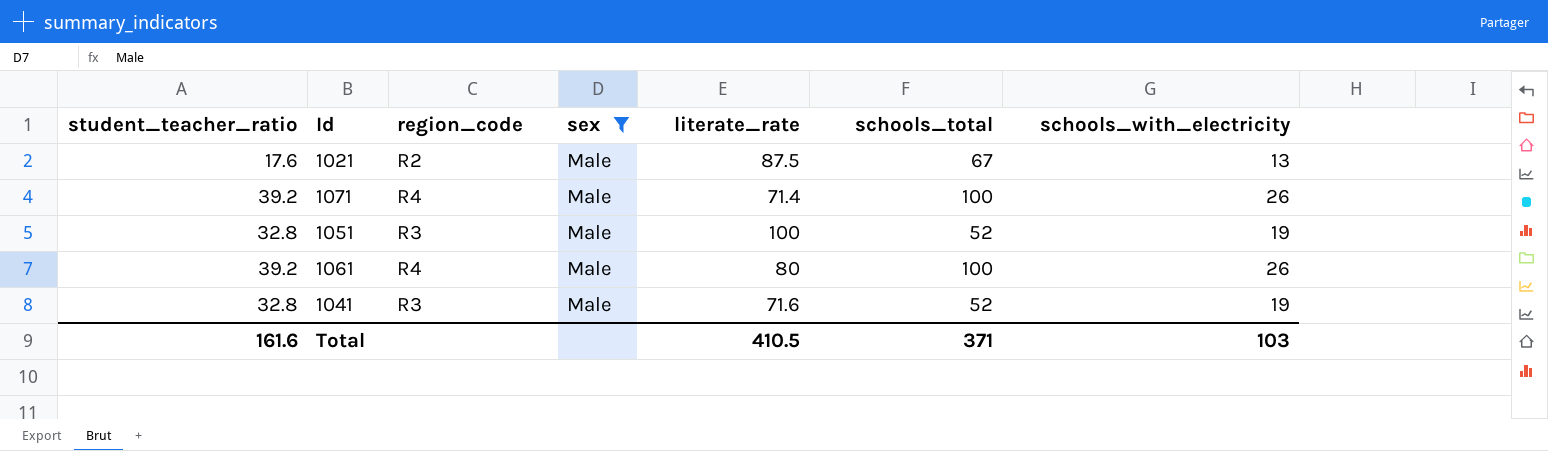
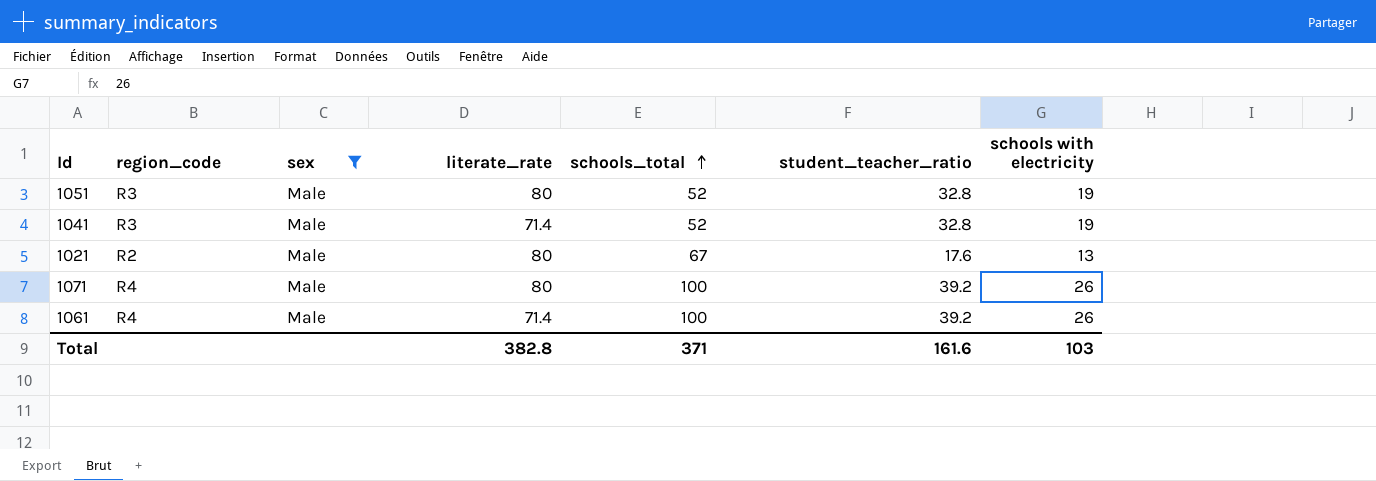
row order: none -> schools_total ascending
column student_teacher_ratio | position: 1 -> 6
column name: schools_with_electricity -> schools with electricity
1051 | literate_rate: 100 -> 80
1041 | literate_rate: 71.6 -> 71.4
1021 | literate_rate: 87.5 -> 80
1071 | literate_rate: 71.4 -> 80
1061 | literate_rate: 80 -> 71.4
Total | literate_rate: 410.5 -> 382.8

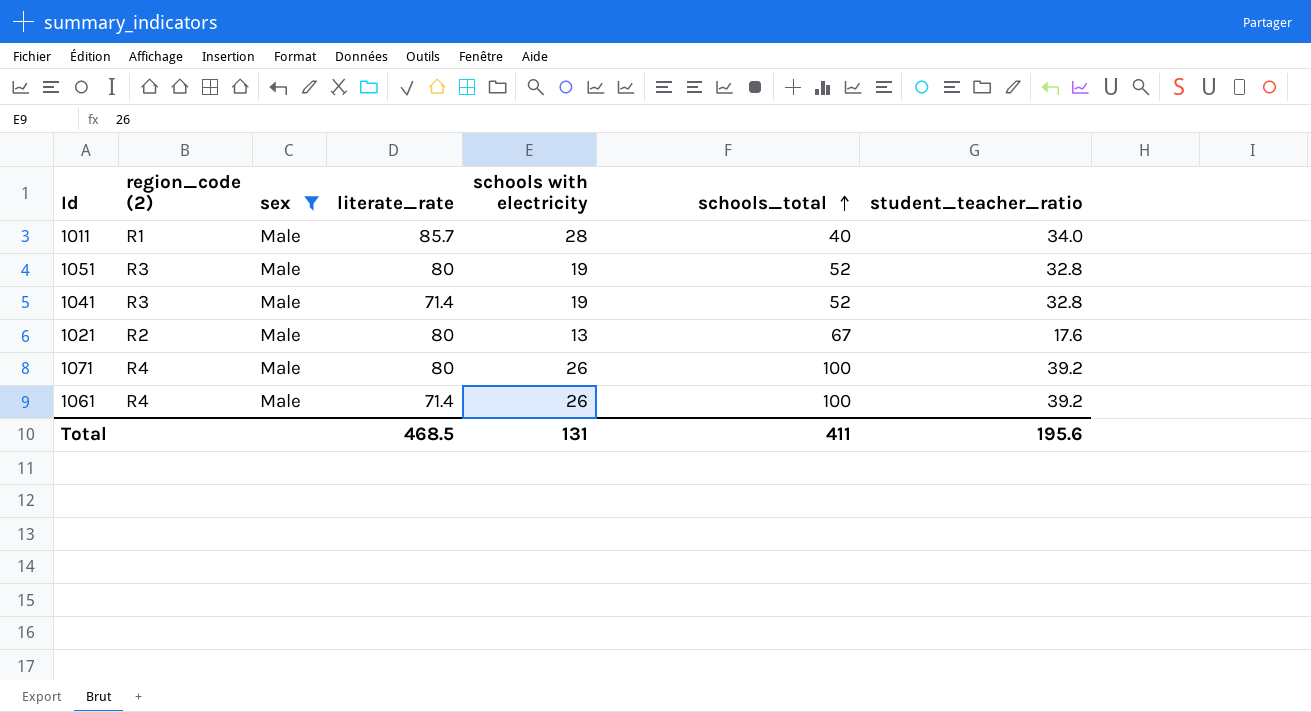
column name: region_code -> region_code (2)
column schools with electricity | position: 7 -> 5
row 1011: none -> R1 | Male | 85.7 | 28 | 40 | 34.0
Total | literate_rate: 382.8 -> 468.5
Total | schools with electricity: 103 -> 131
Total | schools_total: 371 -> 411
Total | student_teacher_ratio: 161.6 -> 195.6

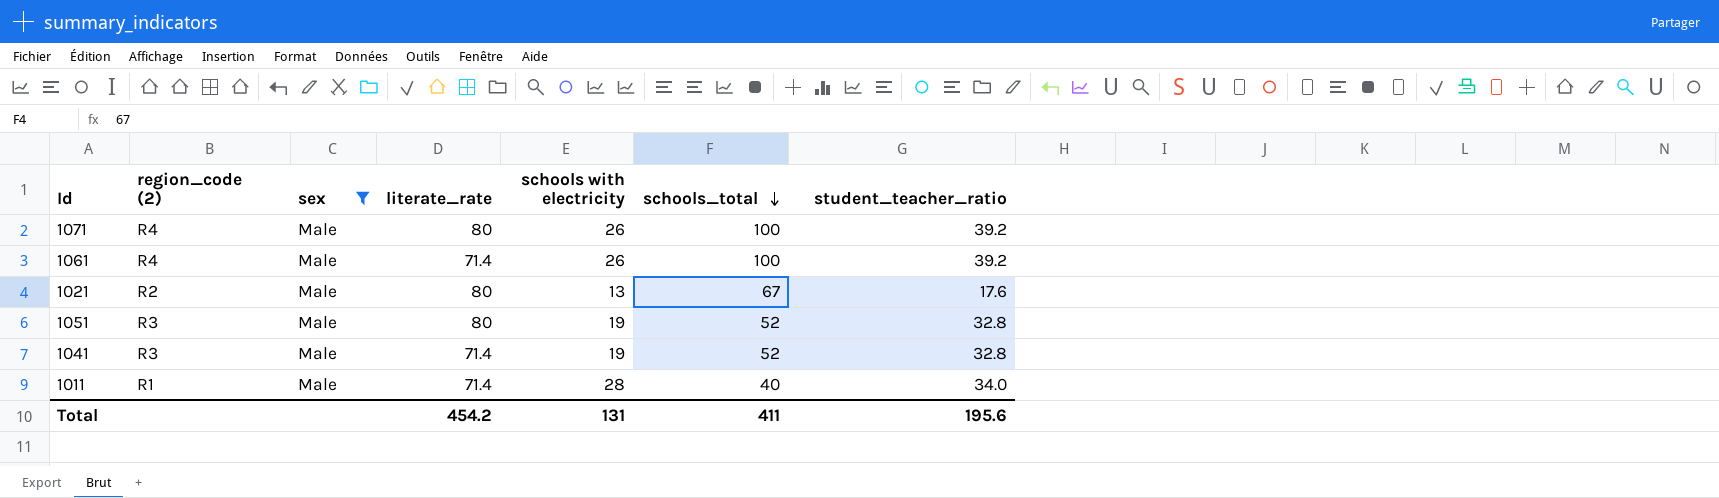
row order: schools_total ascending -> schools_total descending
1011 | literate_rate: 85.7 -> 71.4
Total | literate_rate: 468.5 -> 454.2

